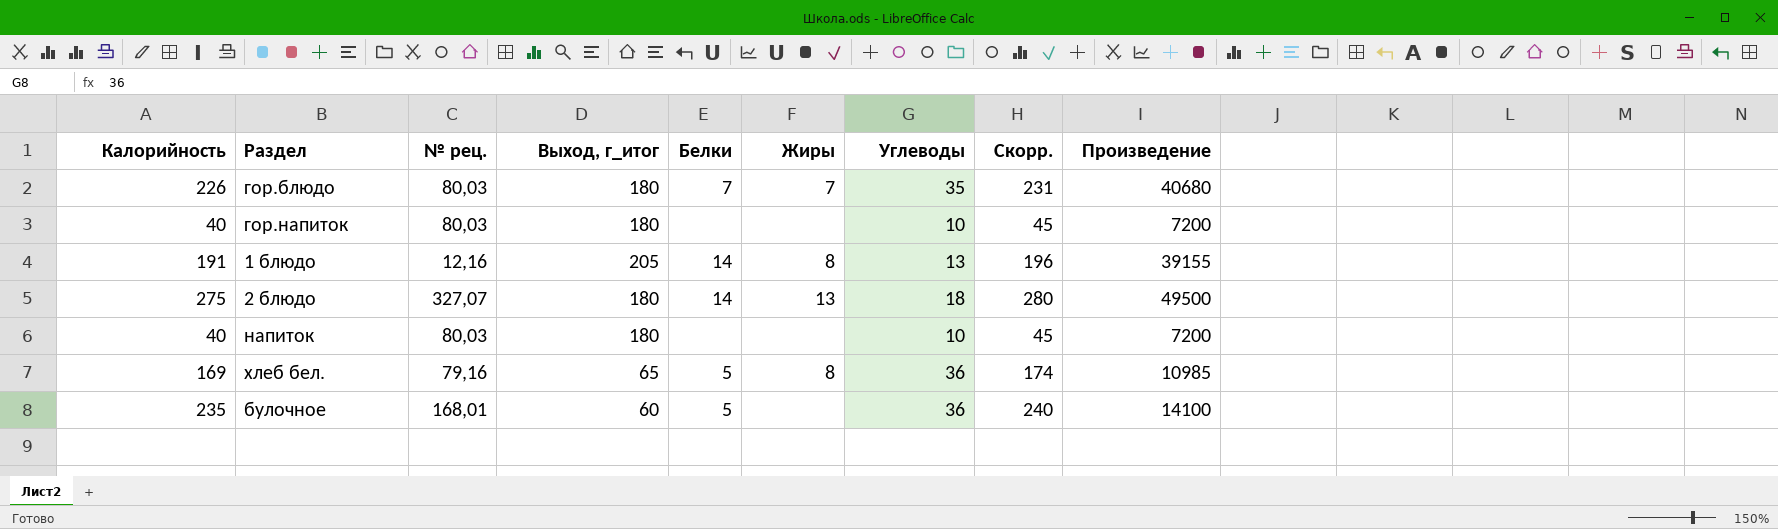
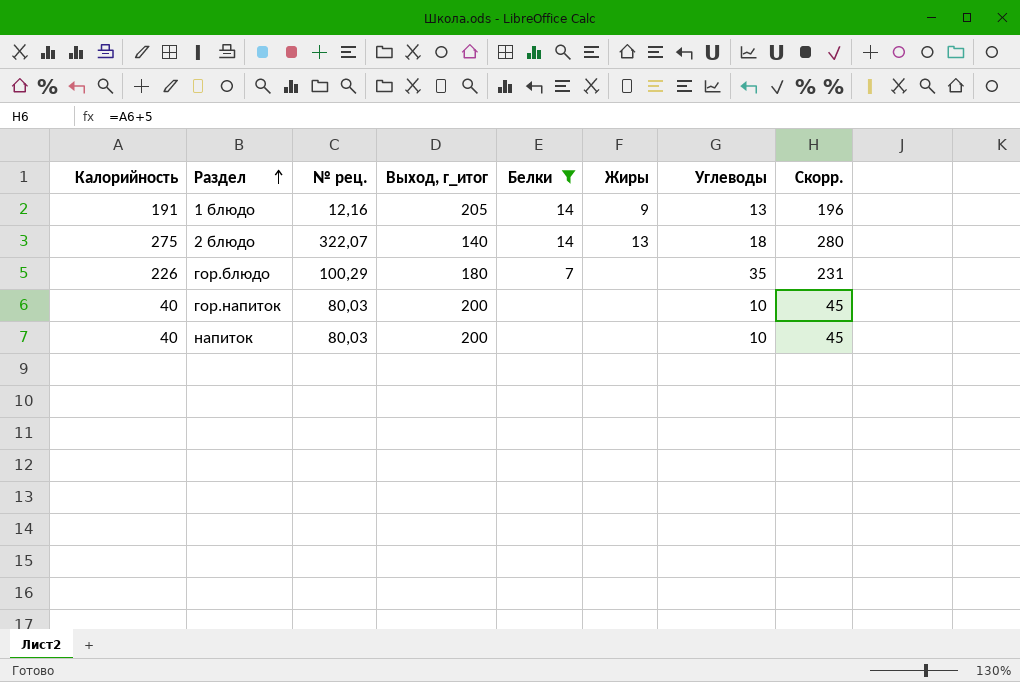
filter: none -> Белки != 5
row order: none -> Раздел ascending
column Произведение | formula: [Калорийность] * [Выход, г_итог] -> none
1 блюдо | Жиры: 8 -> 9
2 блюдо | № рец.: 327,07 -> 322,07
2 блюдо | Выход, г_итог: 180 -> 140
гор.блюдо | № рец.: 80,03 -> 100,29
гор.блюдо | Жиры: 7 -> none
гор.напиток | Выход, г_итог: 180 -> 200
напиток | Выход, г_итог: 180 -> 200

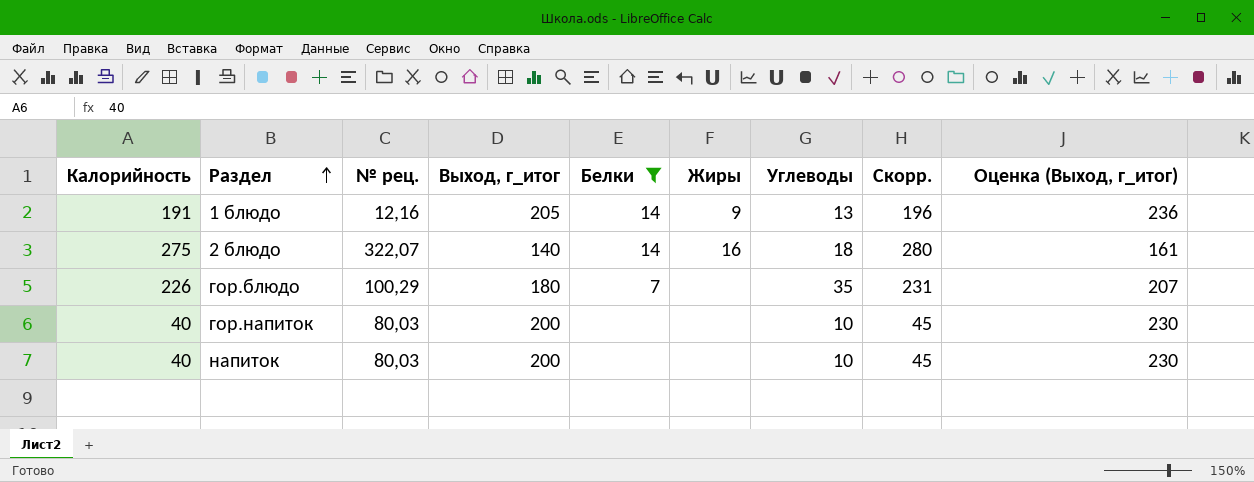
column Оценка (Выход, г_итог) | formula: none -> [Выход, г_итог] * 1,15
2 блюдо | Жиры: 13 -> 16

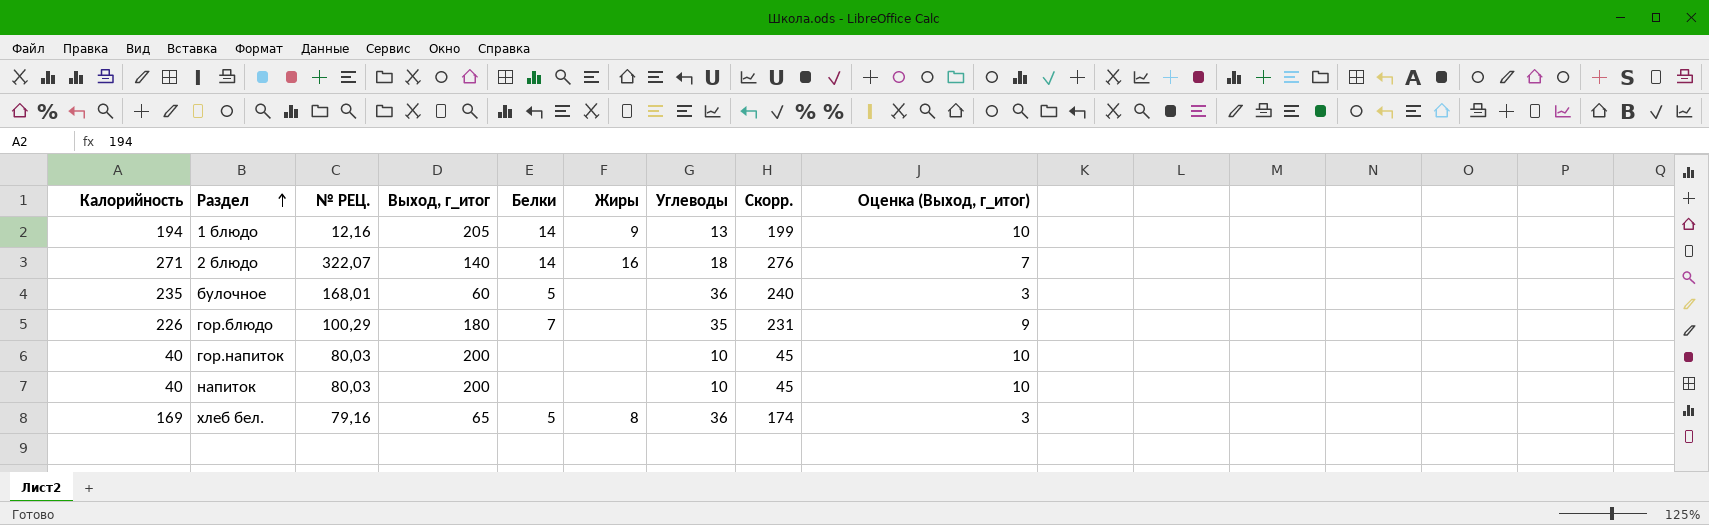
filter: Белки != 5 -> none
column name: № рец. -> № РЕЦ.
column Оценка (Выход, г_итог) | formula: [Выход, г_итог] * 1,15 -> [Выход, г_итог] * 0,05
1 блюдо | Калорийность: 191 -> 194
1 блюдо | Скорр.: 196 -> 199
2 блюдо | Калорийность: 275 -> 271
2 блюдо | Скорр.: 280 -> 276

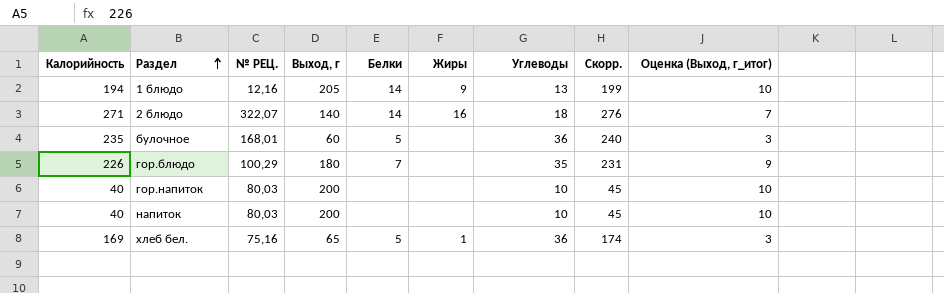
column name: Выход, г_итог -> Выход, г
хлеб бел. | № РЕЦ.: 79,16 -> 75,16
хлеб бел. | Жиры: 8 -> 1

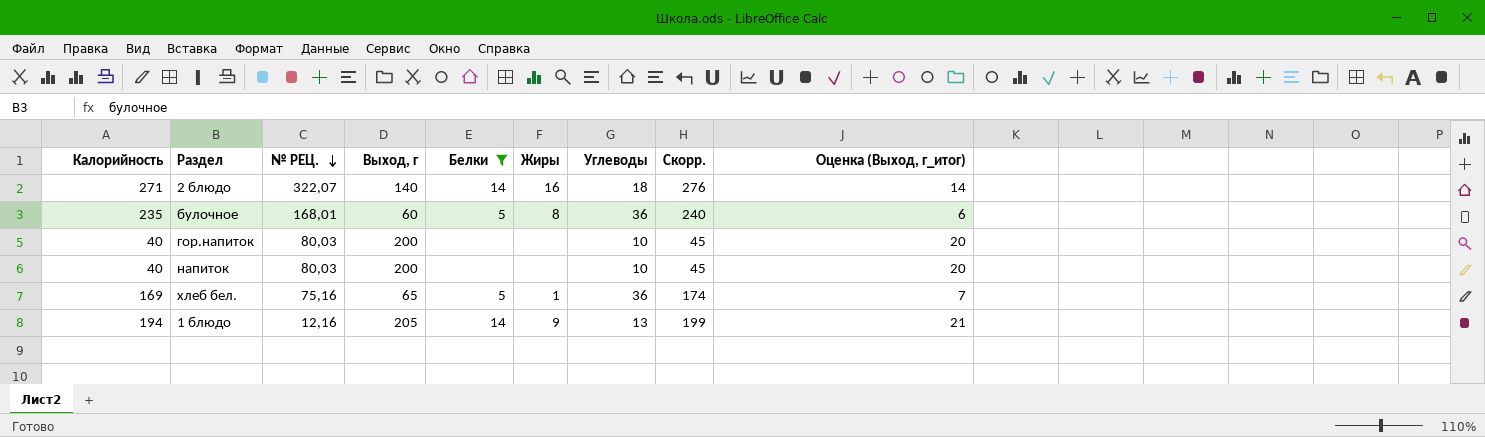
filter: none -> Белки != 7
row order: Раздел ascending -> № РЕЦ. descending
column Оценка (Выход, г_итог) | formula: [Выход, г] * 0,05 -> [Выход, г] * 0,1
булочное | Жиры: none -> 8

